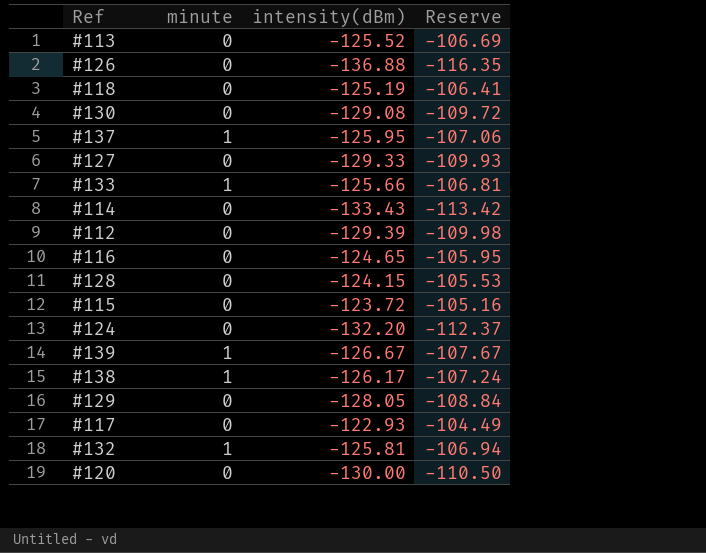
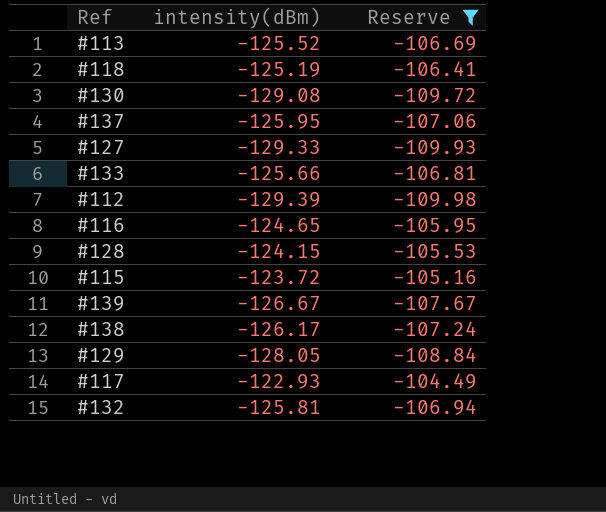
filter: none -> Reserve >= -109.98
column minute | position: 2 -> none

